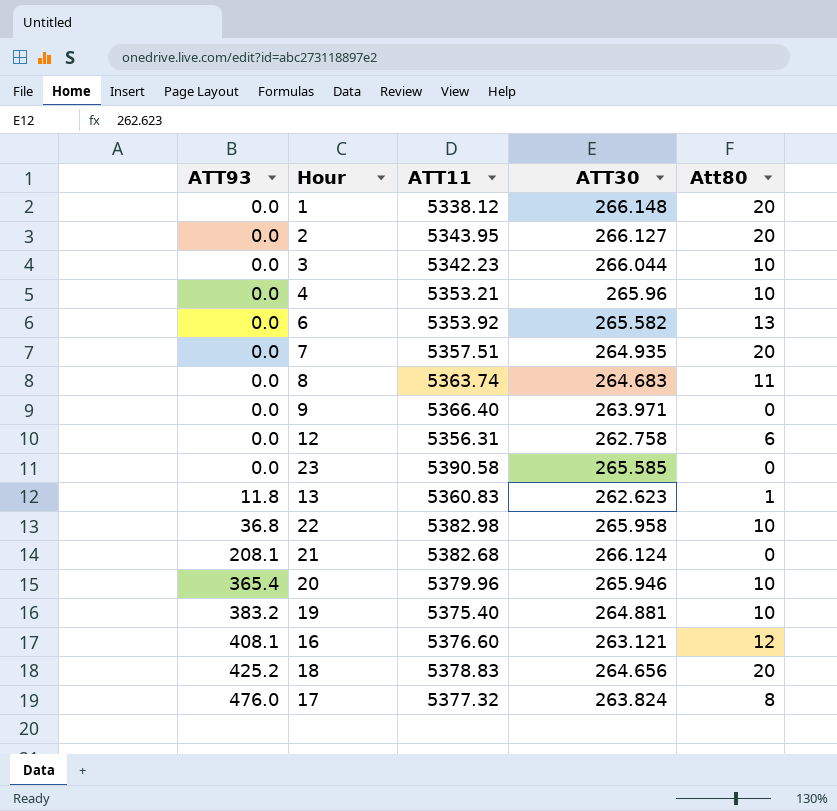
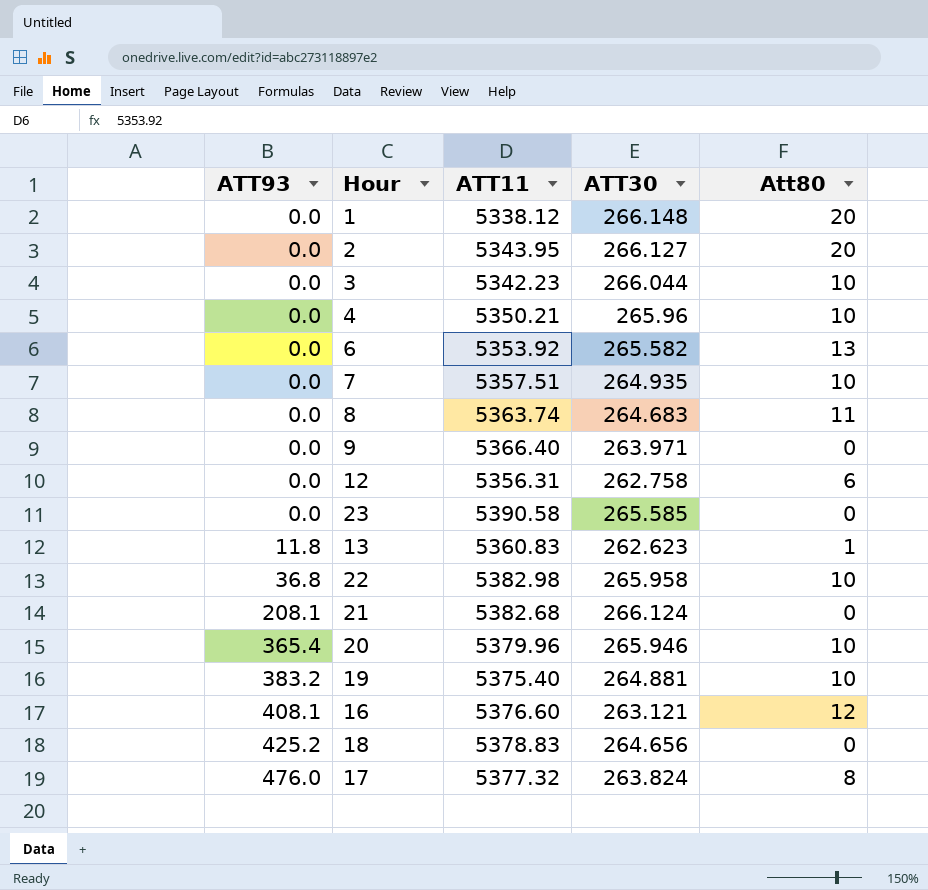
4 | ATT11: 5353.21 -> 5350.21
7 | Att80: 20 -> 10
18 | Att80: 20 -> 0

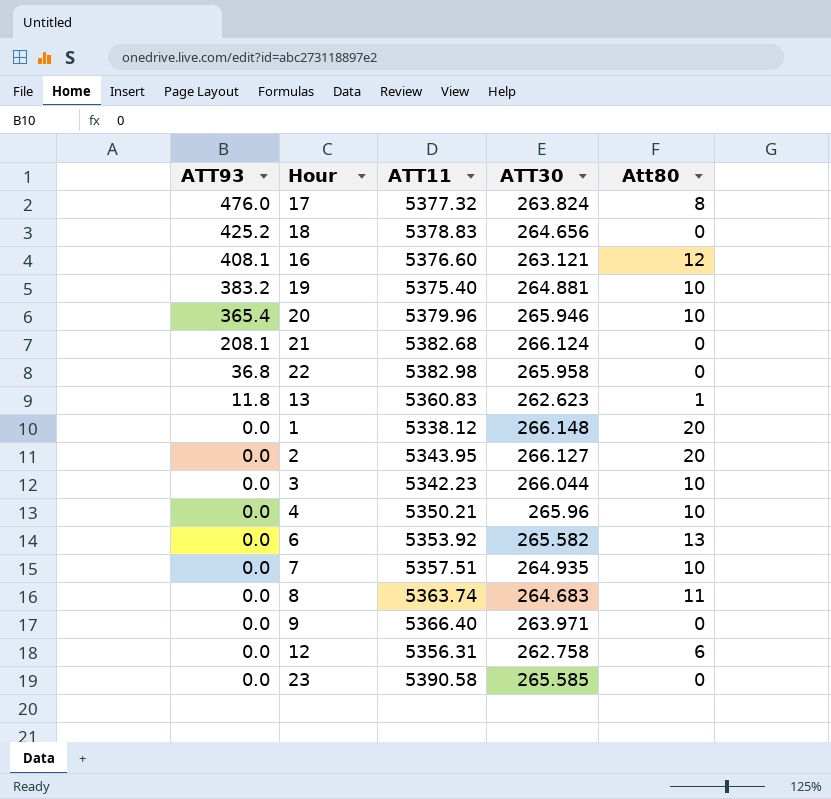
row order: ATT93 ascending -> ATT93 descending
22 | Att80: 10 -> 0

